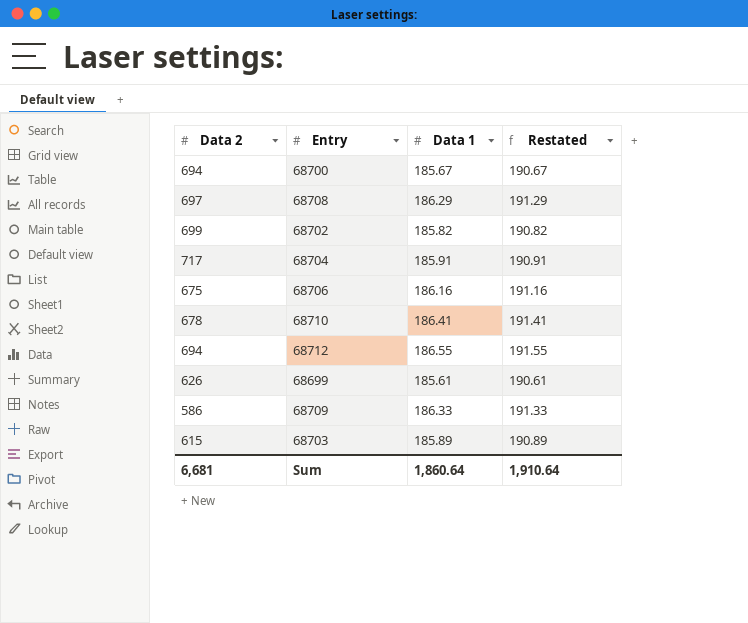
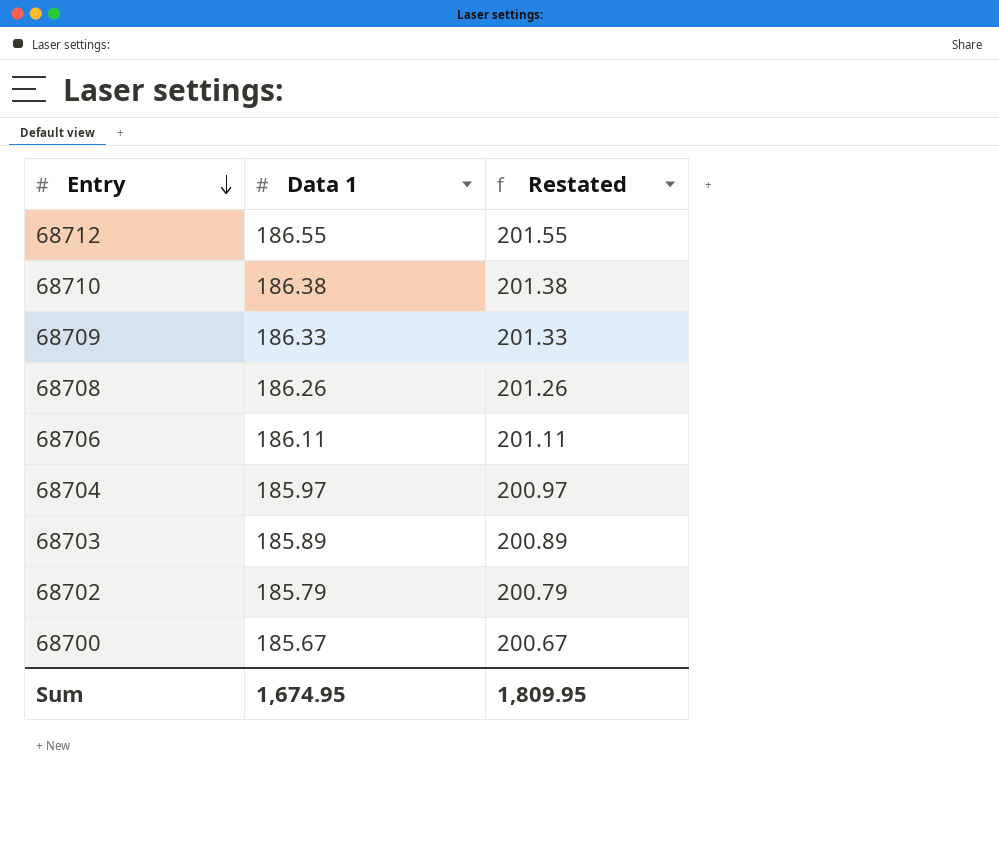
row order: none -> Entry descending
column Data 2 | position: 1 -> none
column Restated | formula: [Data 1] + 5 -> [Data 1] + 15
row 68699: 626 | 185.61 | 190.61 -> none
68710 | Data 1: 186.41 -> 186.38
68708 | Data 1: 186.29 -> 186.26
68706 | Data 1: 186.16 -> 186.11
68704 | Data 1: 185.91 -> 185.97
68702 | Data 1: 185.82 -> 185.79
Sum | Data 1: 1,860.64 -> 1,674.95
Sum | Restated: 1,910.64 -> 1,809.95

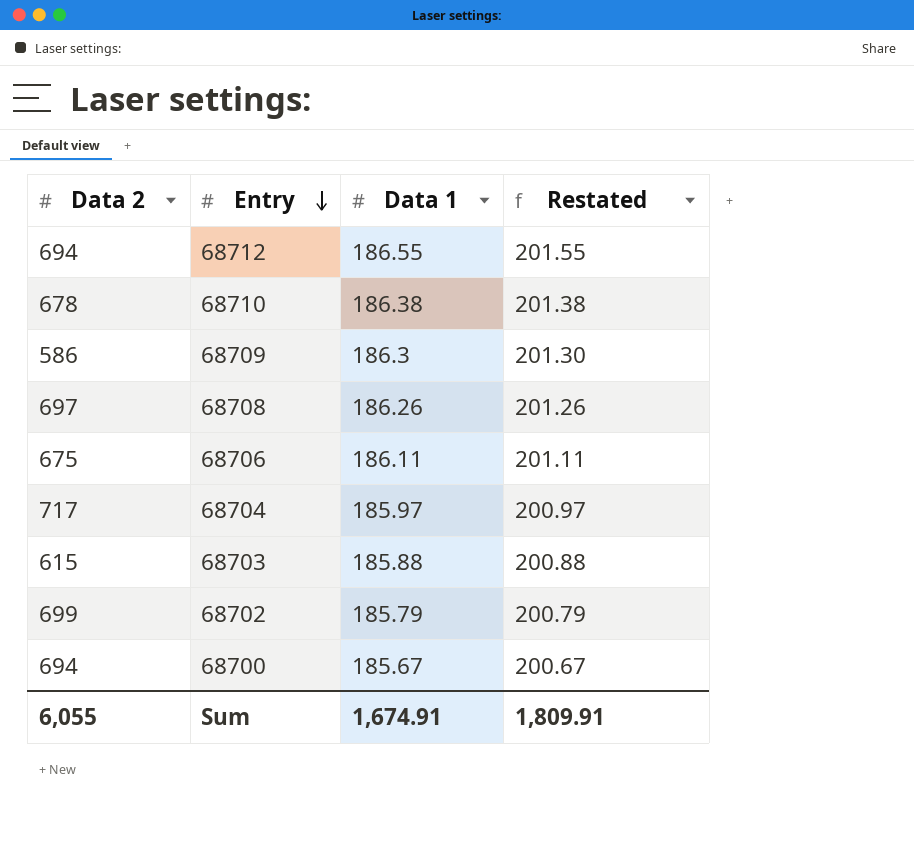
column Data 2 | position: none -> 1
68709 | Data 1: 186.33 -> 186.3
68709 | Restated: 201.33 -> 201.30
68703 | Data 1: 185.89 -> 185.88
68703 | Restated: 200.89 -> 200.88
Sum | Data 1: 1,674.95 -> 1,674.91
Sum | Restated: 1,809.95 -> 1,809.91

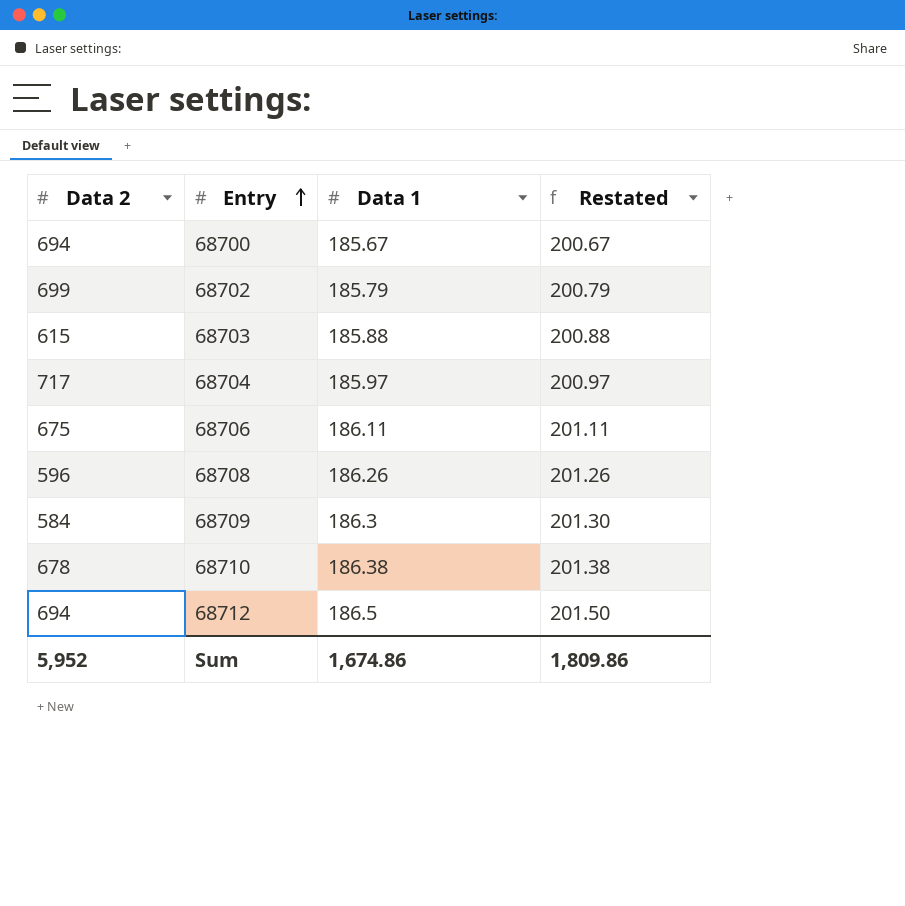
row order: Entry descending -> Entry ascending
68708 | Data 2: 697 -> 596
68709 | Data 2: 586 -> 584
68712 | Data 1: 186.55 -> 186.5
68712 | Restated: 201.55 -> 201.50
Sum | Data 2: 6,055 -> 5,952
Sum | Data 1: 1,674.91 -> 1,674.86
Sum | Restated: 1,809.91 -> 1,809.86

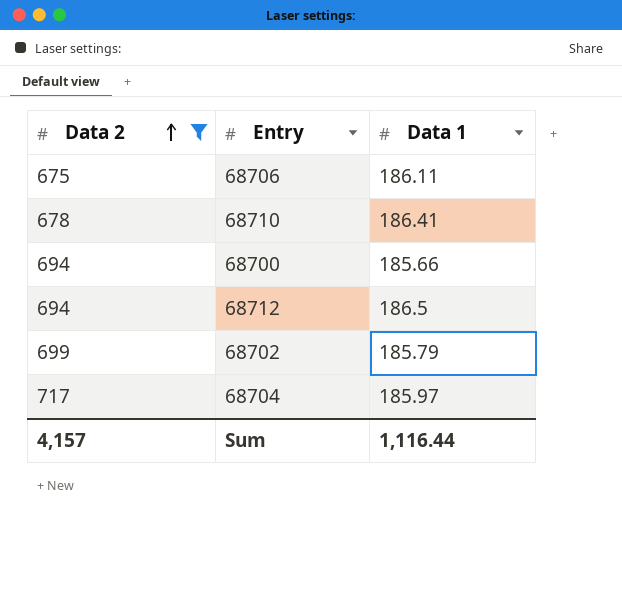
filter: none -> Data 2 >= 675
row order: Entry ascending -> Data 2 ascending
column Restated | formula: [Data 1] + 15 -> none
68710 | Data 1: 186.38 -> 186.41
68700 | Data 1: 185.67 -> 185.66
Sum | Data 2: 5,952 -> 4,157
Sum | Data 1: 1,674.86 -> 1,116.44

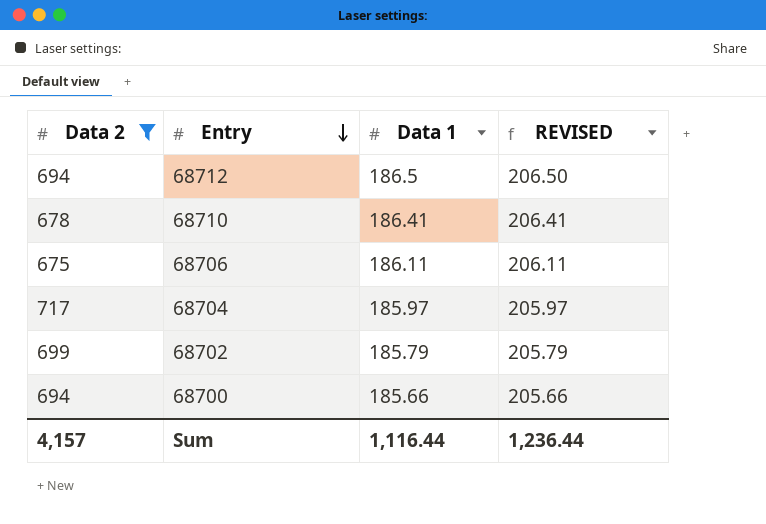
row order: Data 2 ascending -> Entry descending
column REVISED | formula: none -> [Data 1] + 20

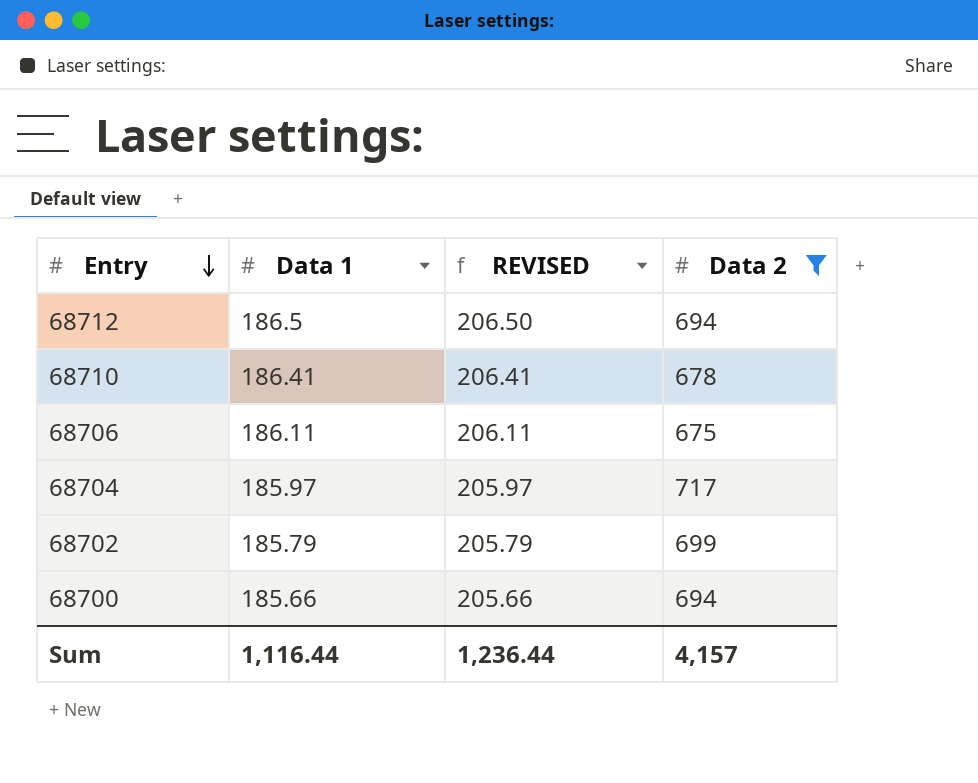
column Data 2 | position: 1 -> 4

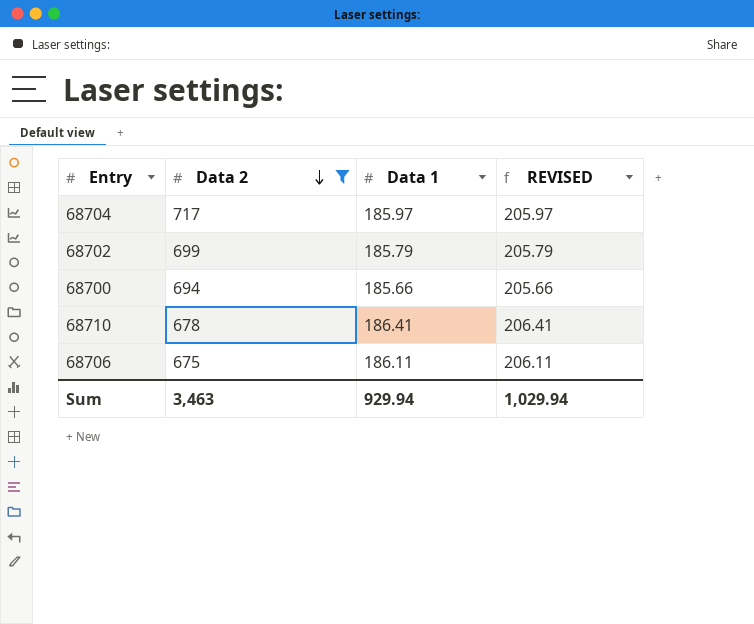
row order: Entry descending -> Data 2 descending
column Data 2 | position: 4 -> 2
row 68712: 186.5 | 206.50 | 694 -> none
Sum | Data 2: 4,157 -> 3,463
Sum | Data 1: 1,116.44 -> 929.94
Sum | REVISED: 1,236.44 -> 1,029.94

